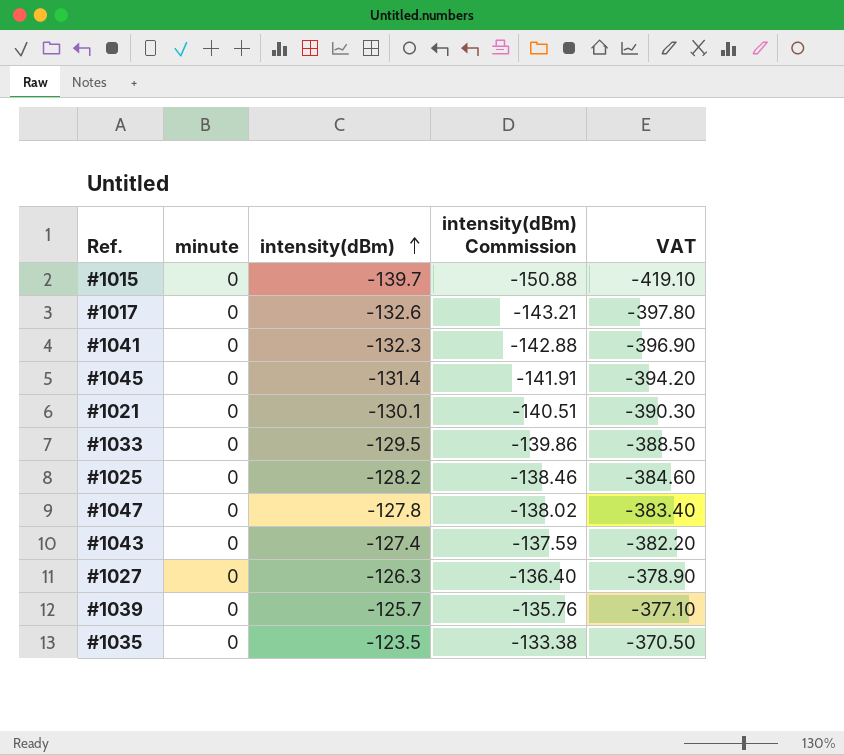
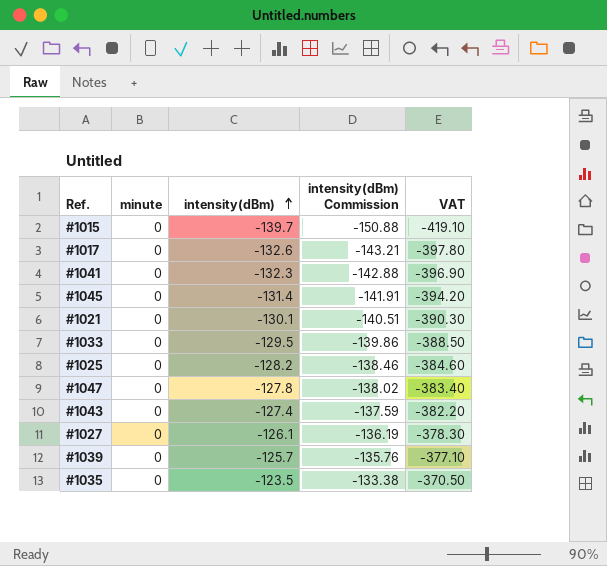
#1027 | intensity(dBm): -126.3 -> -126.1
#1027 | intensity(dBm) Commission: -136.40 -> -136.19
#1027 | VAT: -378.90 -> -378.30

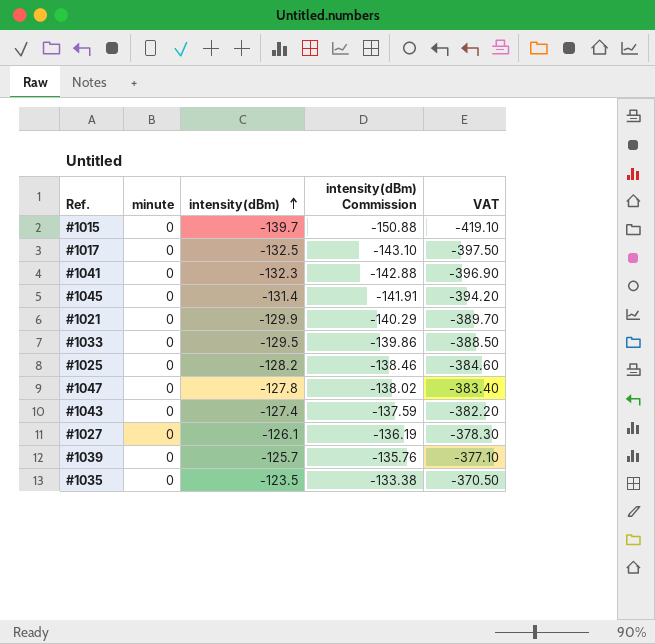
#1017 | intensity(dBm): -132.6 -> -132.5
#1017 | intensity(dBm) Commission: -143.21 -> -143.10
#1017 | VAT: -397.80 -> -397.50
#1021 | intensity(dBm): -130.1 -> -129.9
#1021 | intensity(dBm) Commission: -140.51 -> -140.29
#1021 | VAT: -390.30 -> -389.70

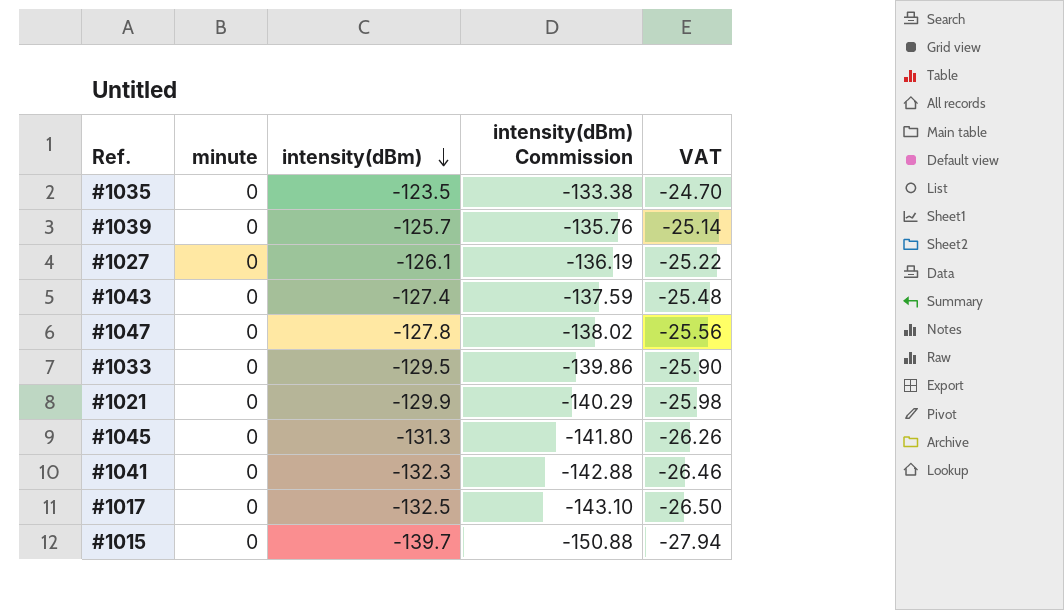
row order: intensity(dBm) ascending -> intensity(dBm) descending
column VAT | formula: [intensity(dBm)] * 3 -> [intensity(dBm)] * 0.2
row #1025: 0 | -128.2 | -138.46 | -384.60 -> none
#1045 | intensity(dBm): -131.4 -> -131.3
#1045 | intensity(dBm) Commission: -141.91 -> -141.80

